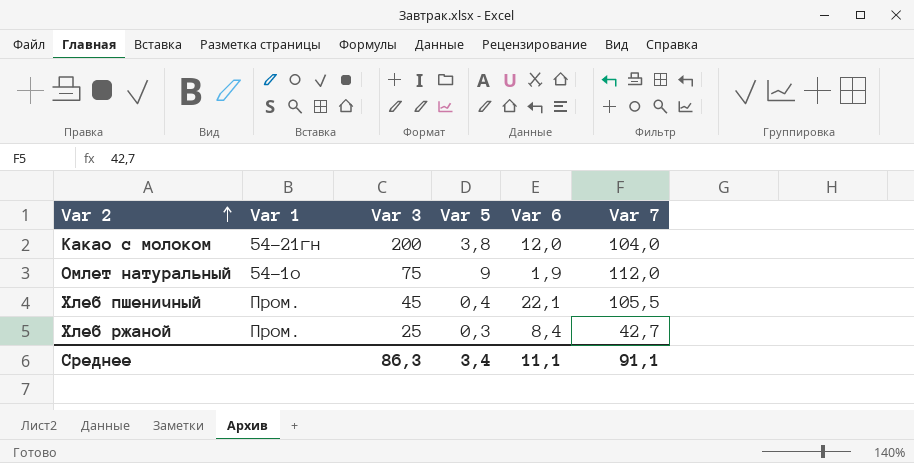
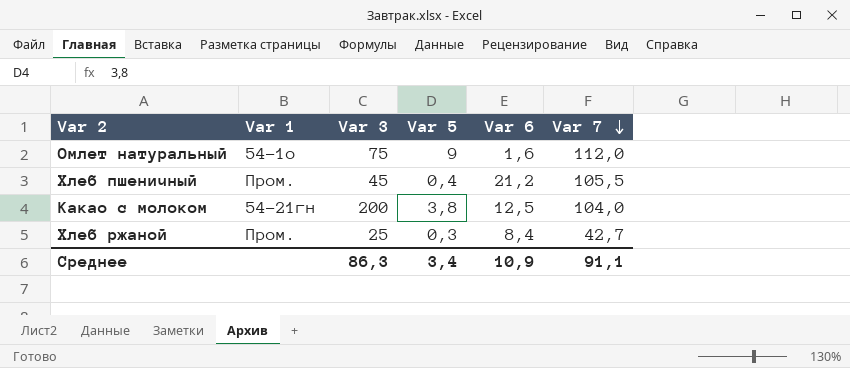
row order: Var 2 ascending -> Var 7 descending
Омлет натуральный | Var 6: 1,9 -> 1,6
Хлеб пшеничный | Var 6: 22,1 -> 21,2
Какао с молоком | Var 6: 12,0 -> 12,5
Среднее | Var 6: 11,1 -> 10,9

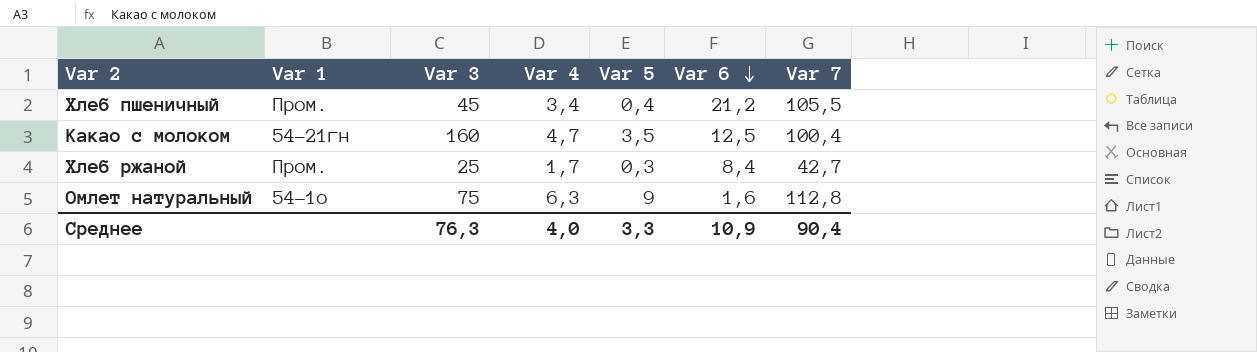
row order: Var 7 descending -> Var 6 descending
column Var 4 | position: none -> 4
Какао с молоком | Var 3: 200 -> 160
Какао с молоком | Var 5: 3,8 -> 3,5
Какао с молоком | Var 7: 104,0 -> 100,4
Омлет натуральный | Var 7: 112,0 -> 112,8
Среднее | Var 3: 86,3 -> 76,3
Среднее | Var 5: 3,4 -> 3,3
Среднее | Var 7: 91,1 -> 90,4

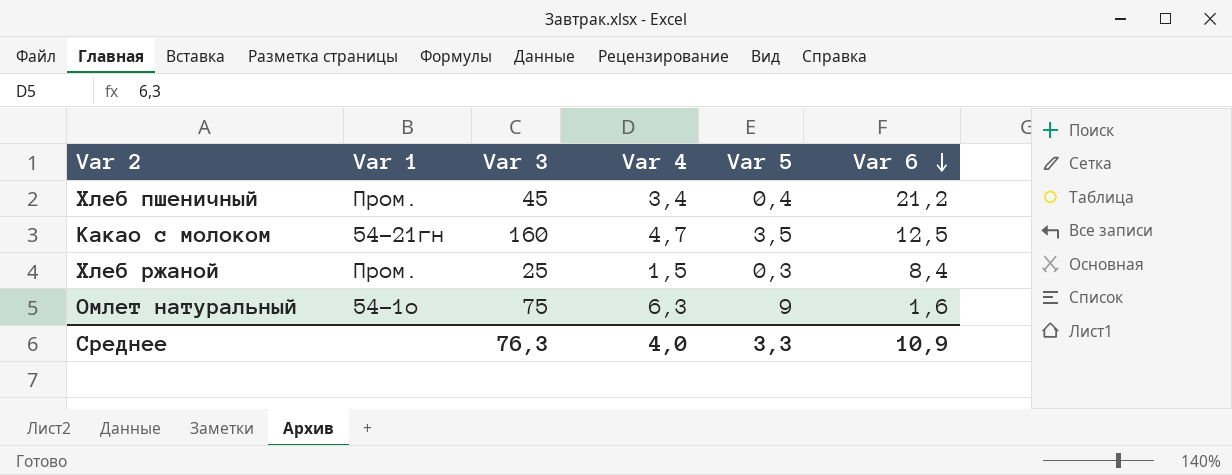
column Var 7 | position: 7 -> none
Хлеб ржаной | Var 4: 1,7 -> 1,5

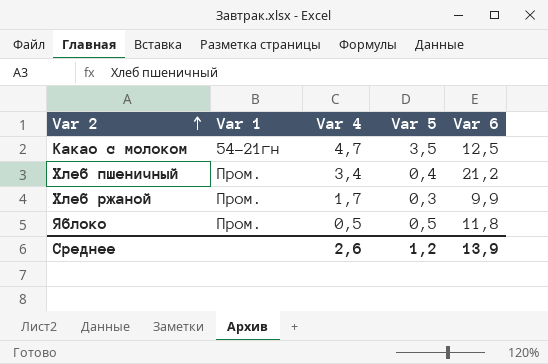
row order: Var 6 descending -> Var 2 ascending
column Var 3 | position: 3 -> none
row Омлет натуральный: 54-1о | 75 | 6,3 | 9 | 1,6 -> none
Хлеб ржаной | Var 4: 1,5 -> 1,7
Хлеб ржаной | Var 6: 8,4 -> 9,9
row Яблоко: none -> Пром. | 0,5 | 0,5 | 11,8
Среднее | Var 4: 4,0 -> 2,6
Среднее | Var 5: 3,3 -> 1,2
Среднее | Var 6: 10,9 -> 13,9

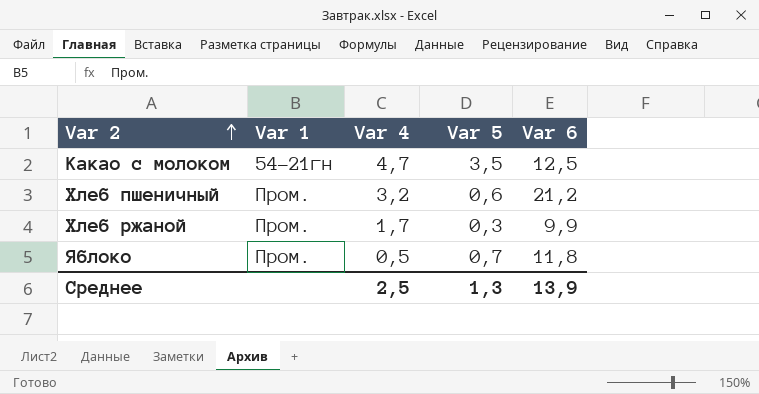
Хлеб пшеничный | Var 4: 3,4 -> 3,2
Хлеб пшеничный | Var 5: 0,4 -> 0,6
Яблоко | Var 5: 0,5 -> 0,7
Среднее | Var 4: 2,6 -> 2,5
Среднее | Var 5: 1,2 -> 1,3

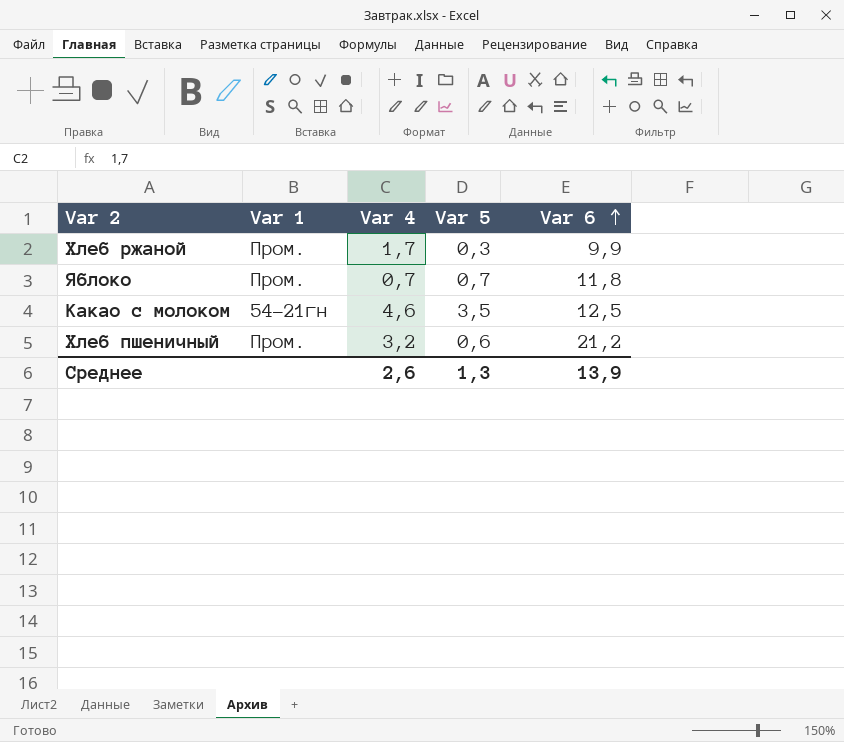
row order: Var 2 ascending -> Var 6 ascending
Яблоко | Var 4: 0,5 -> 0,7
Какао с молоком | Var 4: 4,7 -> 4,6
Среднее | Var 4: 2,5 -> 2,6

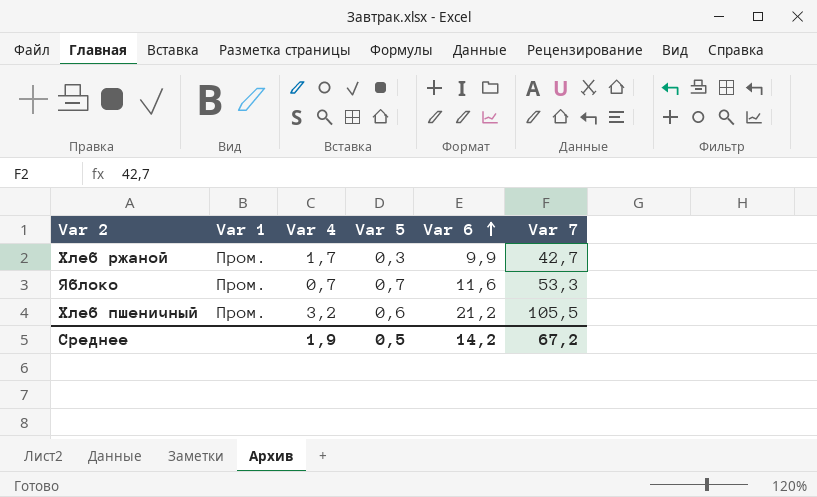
column Var 7 | position: none -> 6
row Какао с молоком: 54-21гн | 4,6 | 3,5 | 12,5 -> none
Яблоко | Var 6: 11,8 -> 11,6
Среднее | Var 4: 2,6 -> 1,9
Среднее | Var 5: 1,3 -> 0,5
Среднее | Var 6: 13,9 -> 14,2

